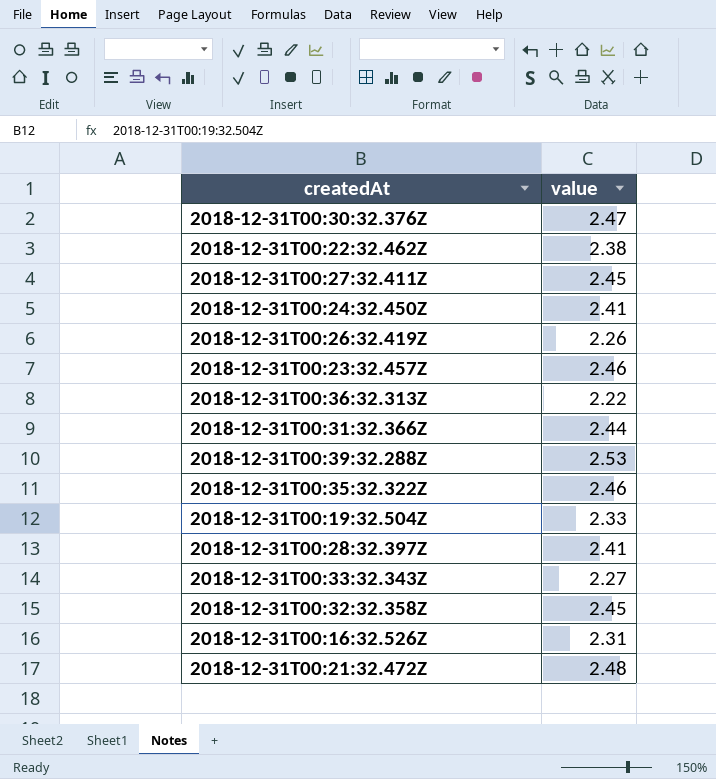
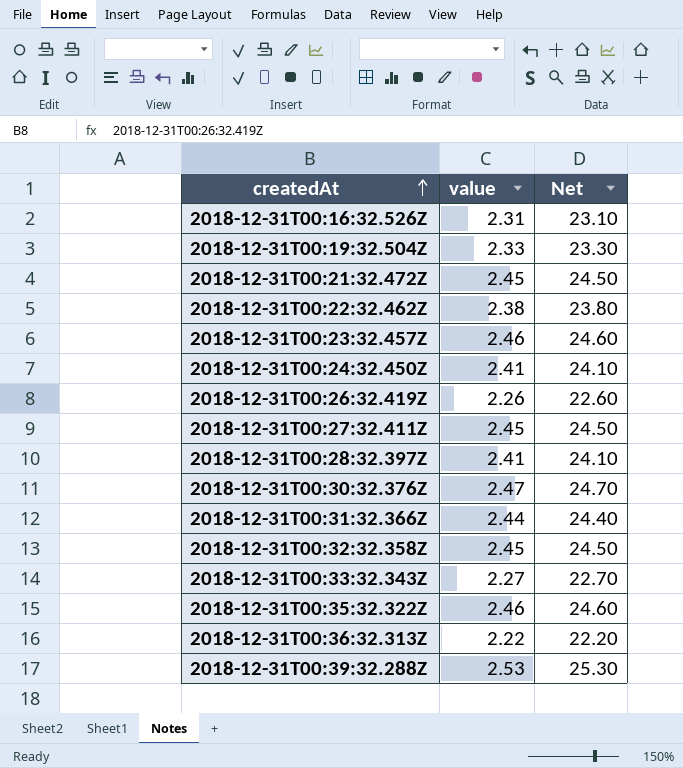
row order: none -> createdAt ascending
column Net | formula: none -> [value] * 10
2018-12-31T00:21:32.472Z | value: 2.48 -> 2.45

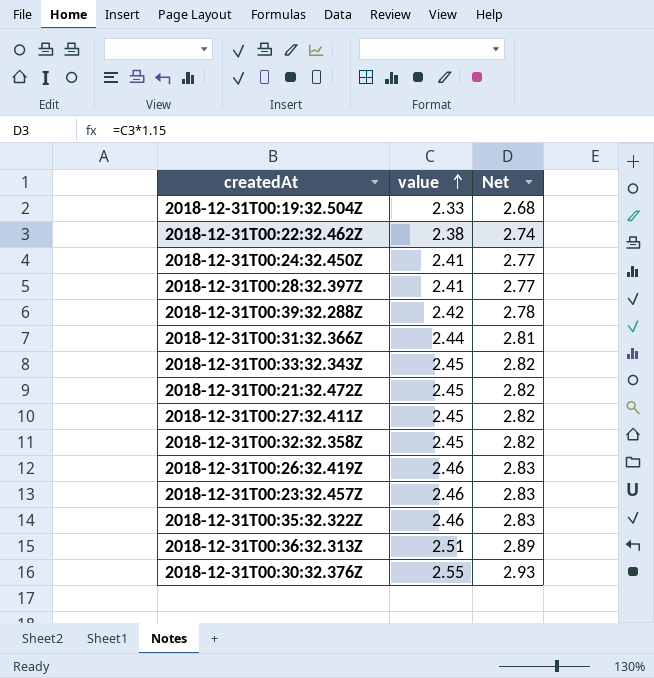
row order: createdAt ascending -> value ascending
column Net | formula: [value] * 10 -> [value] * 1.15
row 2018-12-31T00:16:32.526Z: 2.31 | 23.10 -> none
2018-12-31T00:39:32.288Z | value: 2.53 -> 2.42
2018-12-31T00:33:32.343Z | value: 2.27 -> 2.45
2018-12-31T00:26:32.419Z | value: 2.26 -> 2.46
2018-12-31T00:36:32.313Z | value: 2.22 -> 2.51
2018-12-31T00:30:32.376Z | value: 2.47 -> 2.55

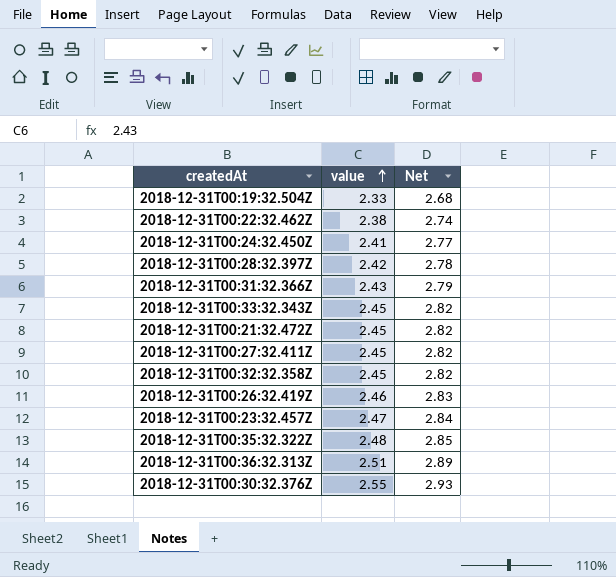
row 2018-12-31T00:39:32.288Z: 2.42 | 2.78 -> none
2018-12-31T00:28:32.397Z | value: 2.41 -> 2.42
2018-12-31T00:28:32.397Z | Net: 2.77 -> 2.78
2018-12-31T00:31:32.366Z | value: 2.44 -> 2.43
2018-12-31T00:31:32.366Z | Net: 2.81 -> 2.79
2018-12-31T00:23:32.457Z | value: 2.46 -> 2.47
2018-12-31T00:23:32.457Z | Net: 2.83 -> 2.84
2018-12-31T00:35:32.322Z | value: 2.46 -> 2.48
2018-12-31T00:35:32.322Z | Net: 2.83 -> 2.85

